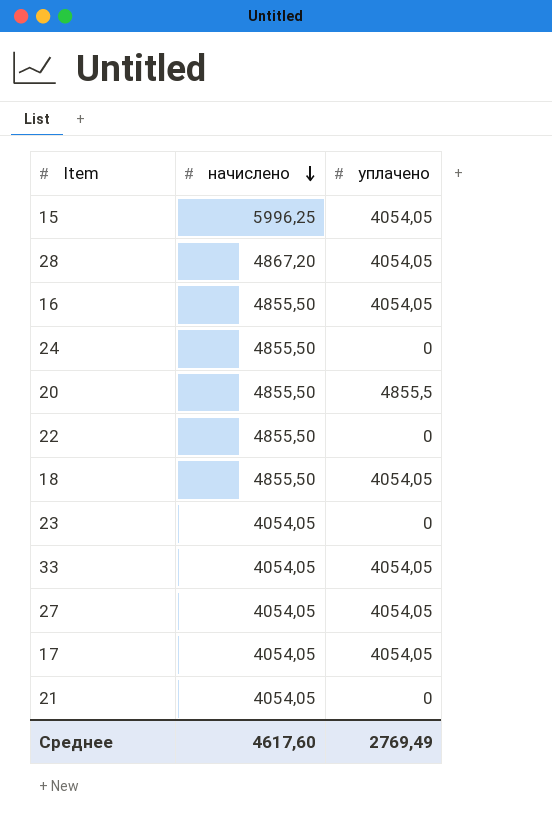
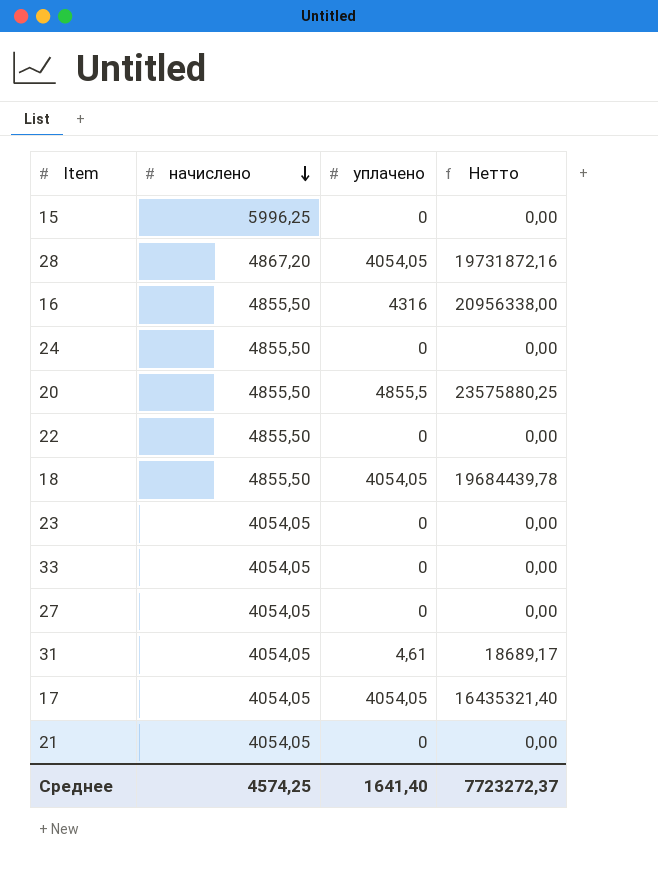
column Нетто | formula: none -> [начислено] * [уплачено]
15 | уплачено: 4054,05 -> 0
16 | уплачено: 4054,05 -> 4316
33 | уплачено: 4054,05 -> 0
27 | уплачено: 4054,05 -> 0
row 31: none -> 4054,05 | 4,61 | 18689,17
Среднее | начислено: 4617,60 -> 4574,25
Среднее | уплачено: 2769,49 -> 1641,40

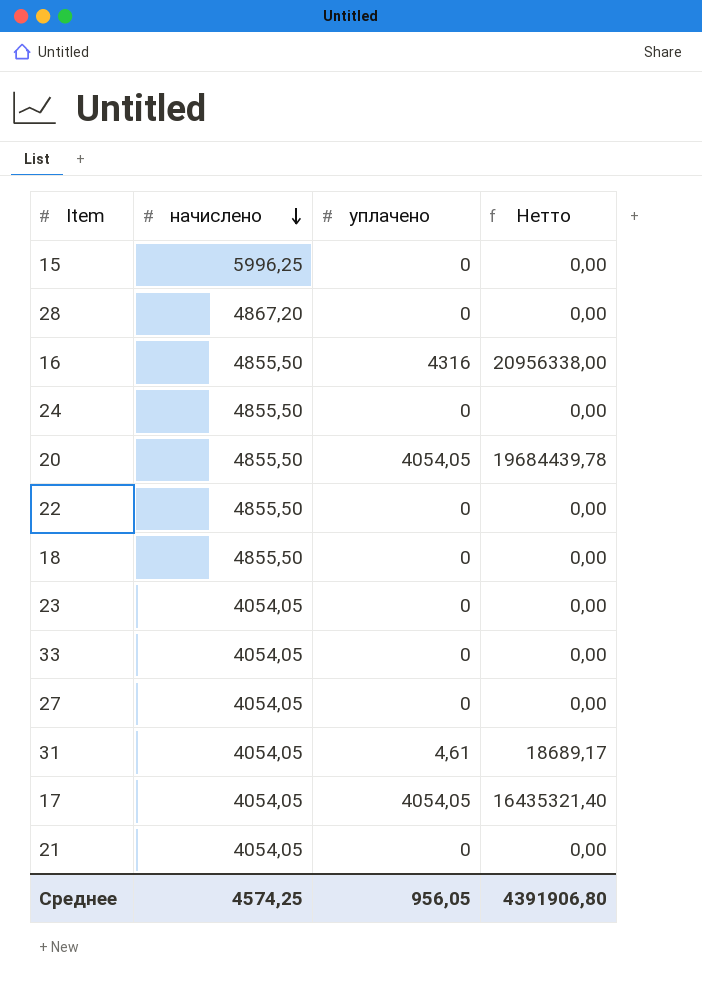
28 | уплачено: 4054,05 -> 0
28 | Нетто: 19731872,16 -> 0,00
20 | уплачено: 4855,5 -> 4054,05
20 | Нетто: 23575880,25 -> 19684439,78
18 | уплачено: 4054,05 -> 0
18 | Нетто: 19684439,78 -> 0,00
Среднее | уплачено: 1641,40 -> 956,05
Среднее | Нетто: 7723272,37 -> 4391906,80

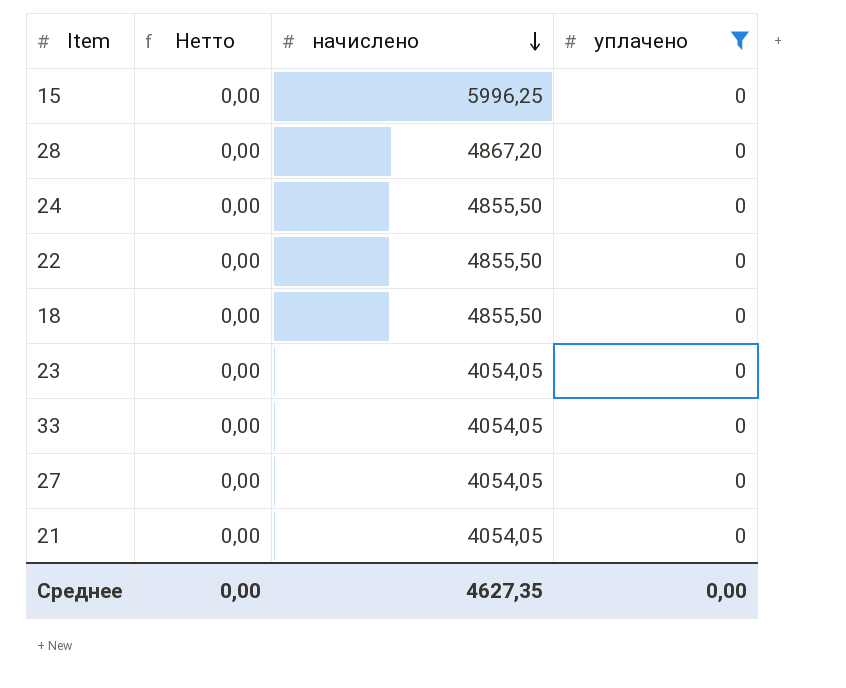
filter: none -> уплачено = 0
column Нетто | position: 4 -> 2
Среднее | Нетто: 4391906,80 -> 0,00
Среднее | начислено: 4574,25 -> 4627,35
Среднее | уплачено: 956,05 -> 0,00

